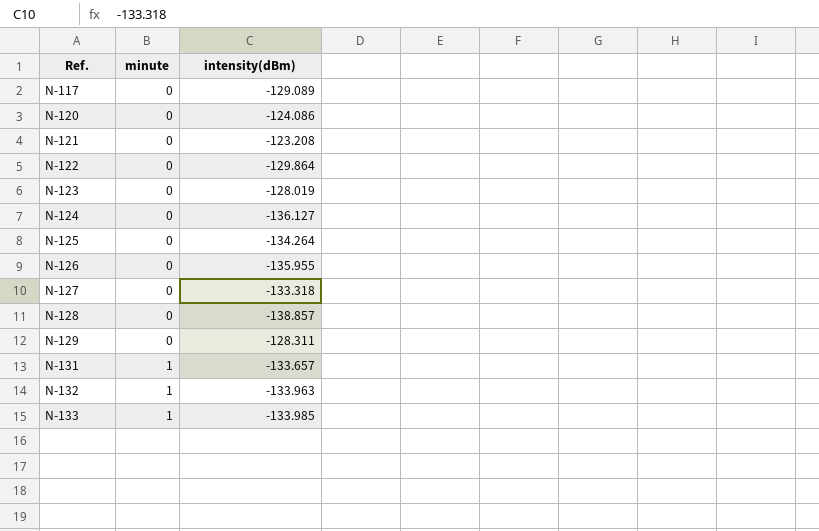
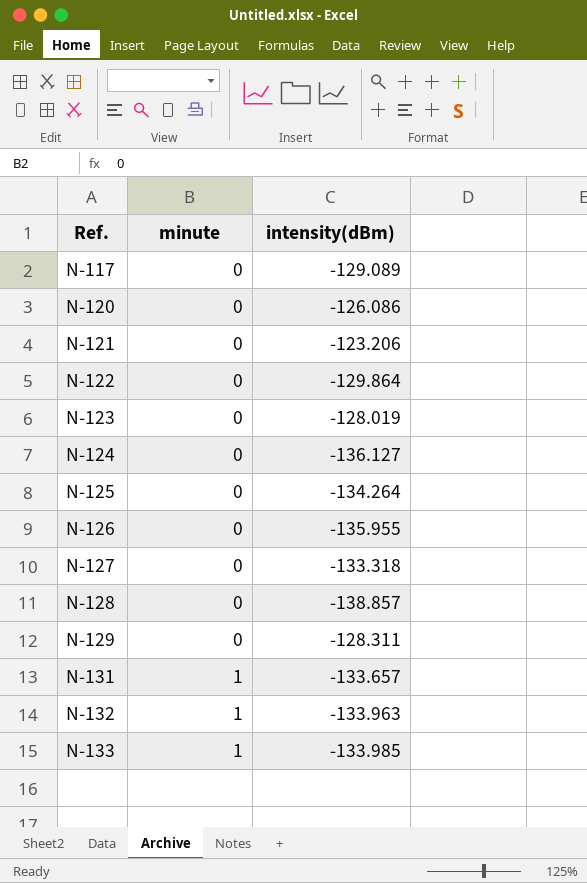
N-120 | intensity(dBm): -124.086 -> -126.086
N-121 | intensity(dBm): -123.208 -> -123.206

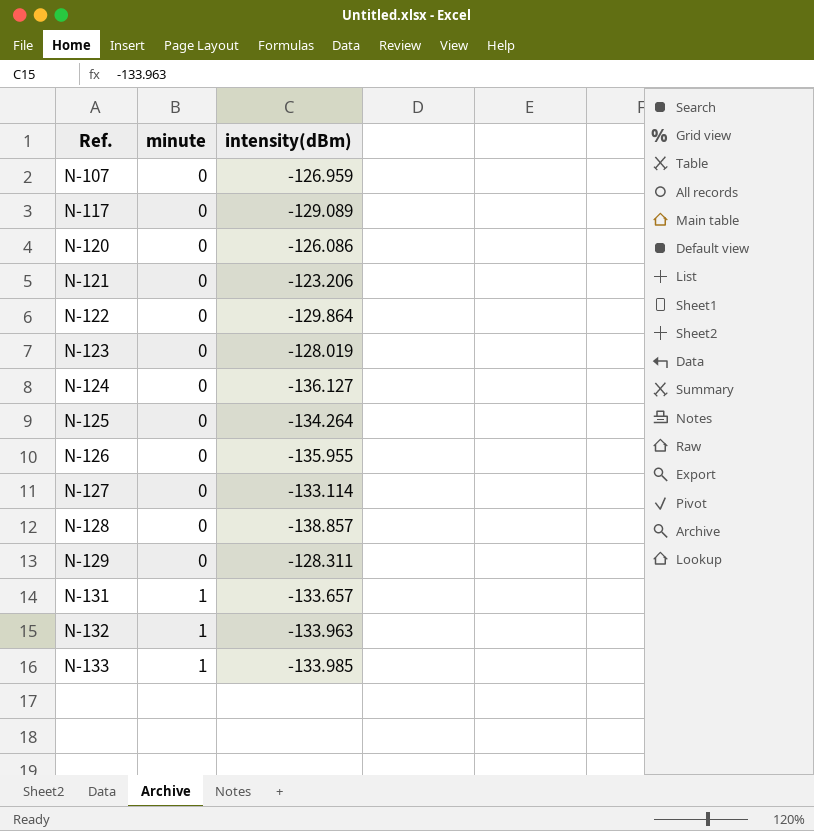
row N-107: none -> 0 | -126.959
N-127 | intensity(dBm): -133.318 -> -133.114

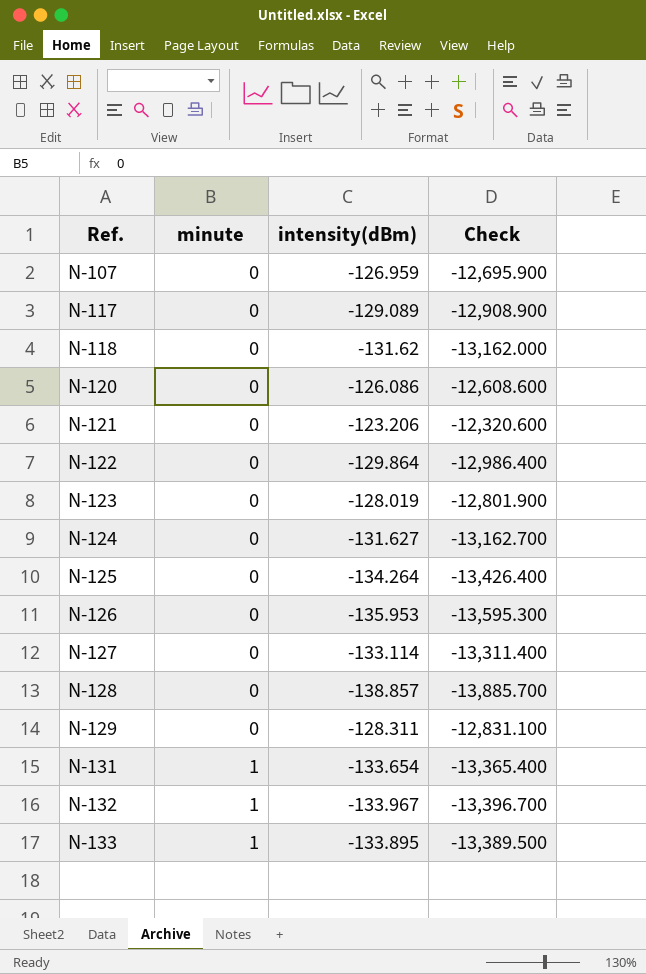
column Check | formula: none -> [intensity(dBm)] * 100
row N-118: none -> 0 | -131.62 | -13,162.000
N-124 | intensity(dBm): -136.127 -> -131.627
N-126 | intensity(dBm): -135.955 -> -135.953
N-131 | intensity(dBm): -133.657 -> -133.654
N-132 | intensity(dBm): -133.963 -> -133.967
N-133 | intensity(dBm): -133.985 -> -133.895

